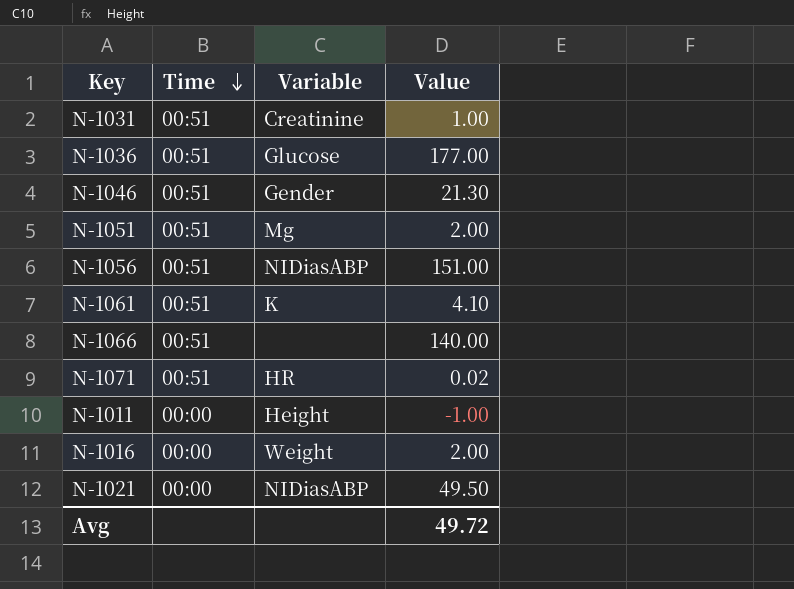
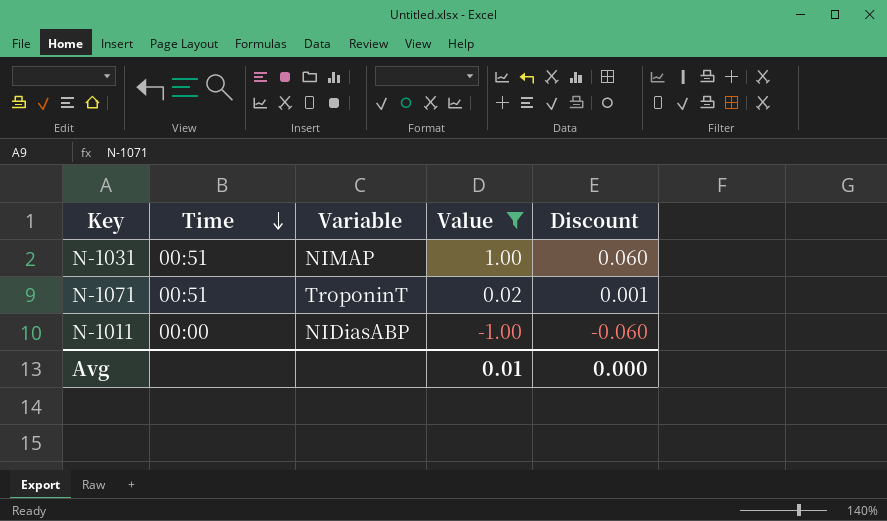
filter: none -> Value <= 1.00
column Discount | formula: none -> [Value] * 0.06
N-1031 | Variable: Creatinine -> NIMAP
N-1071 | Variable: HR -> TroponinT
N-1011 | Variable: Height -> NIDiasABP
Avg | Value: 49.72 -> 0.01

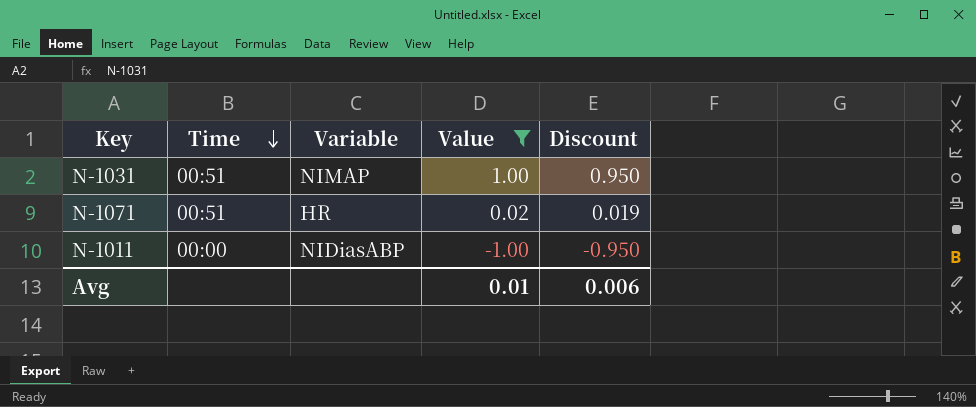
column Discount | formula: [Value] * 0.06 -> [Value] * 0.95
N-1071 | Variable: TroponinT -> HR
Avg | Discount: 0.000 -> 0.006

